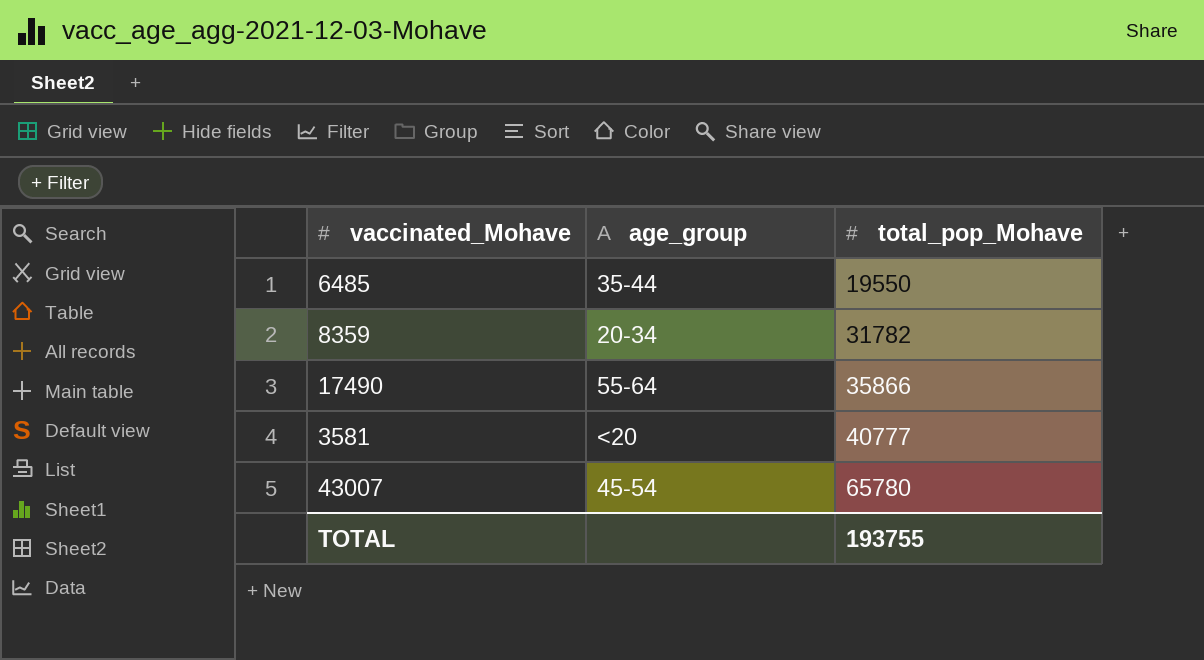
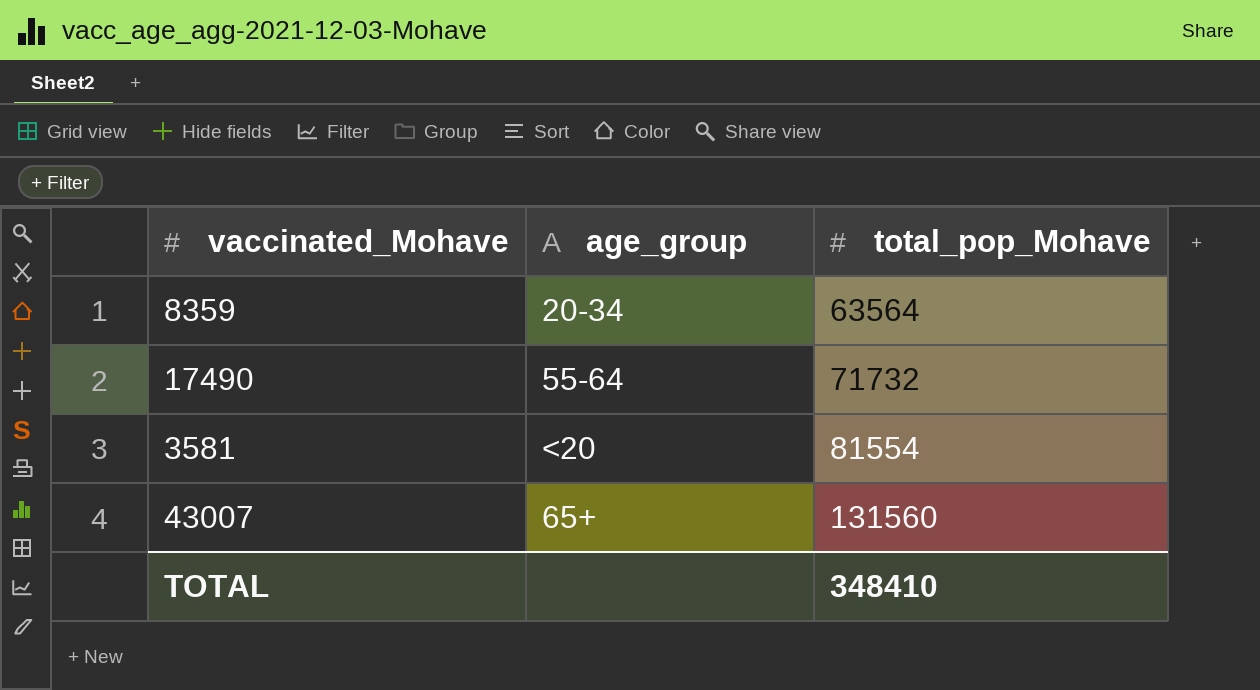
row 6485: 35-44 | 19550 -> none
8359 | total_pop_Mohave: 31782 -> 63564
17490 | total_pop_Mohave: 35866 -> 71732
3581 | total_pop_Mohave: 40777 -> 81554
43007 | age_group: 45-54 -> 65+
43007 | total_pop_Mohave: 65780 -> 131560
TOTAL | total_pop_Mohave: 193755 -> 348410

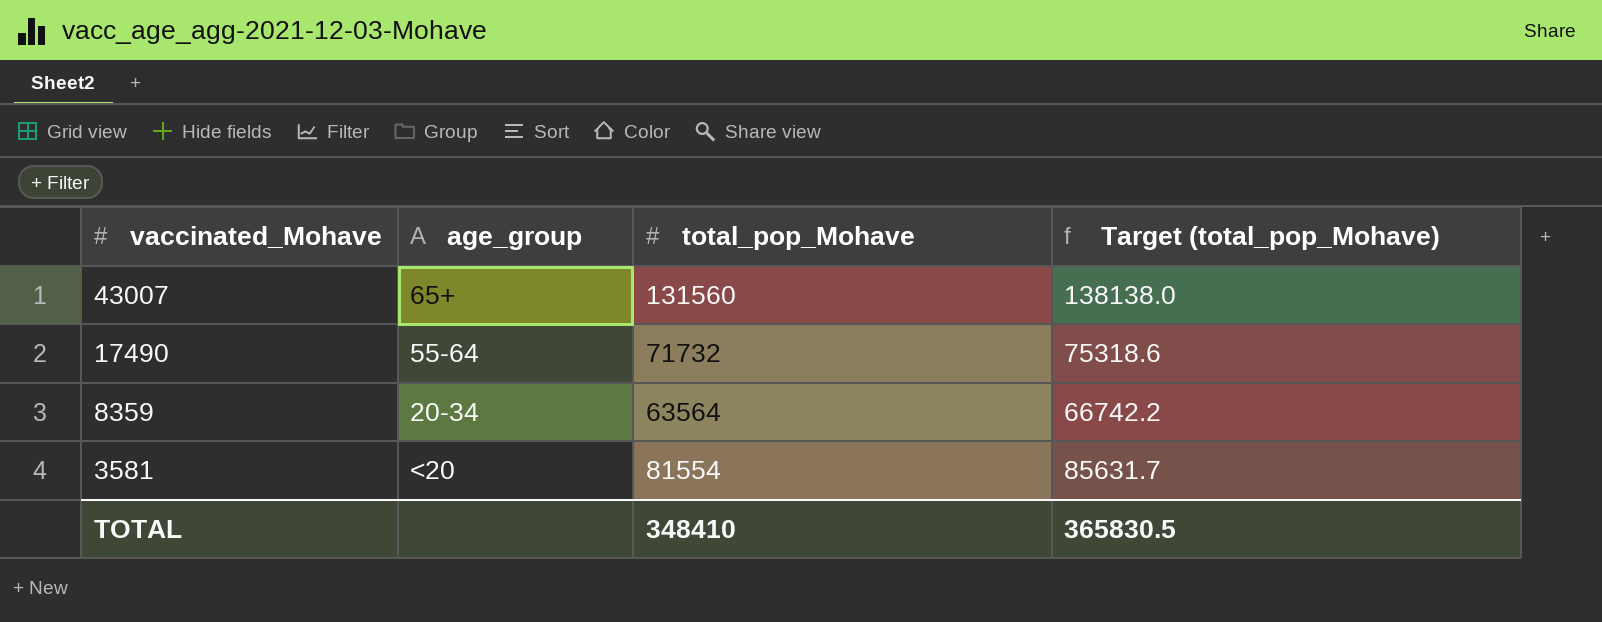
row order: total_pop_Mohave ascending -> vaccinated_Mohave descending
column Target (total_pop_Mohave) | formula: none -> [total_pop_Mohave] * 1.05

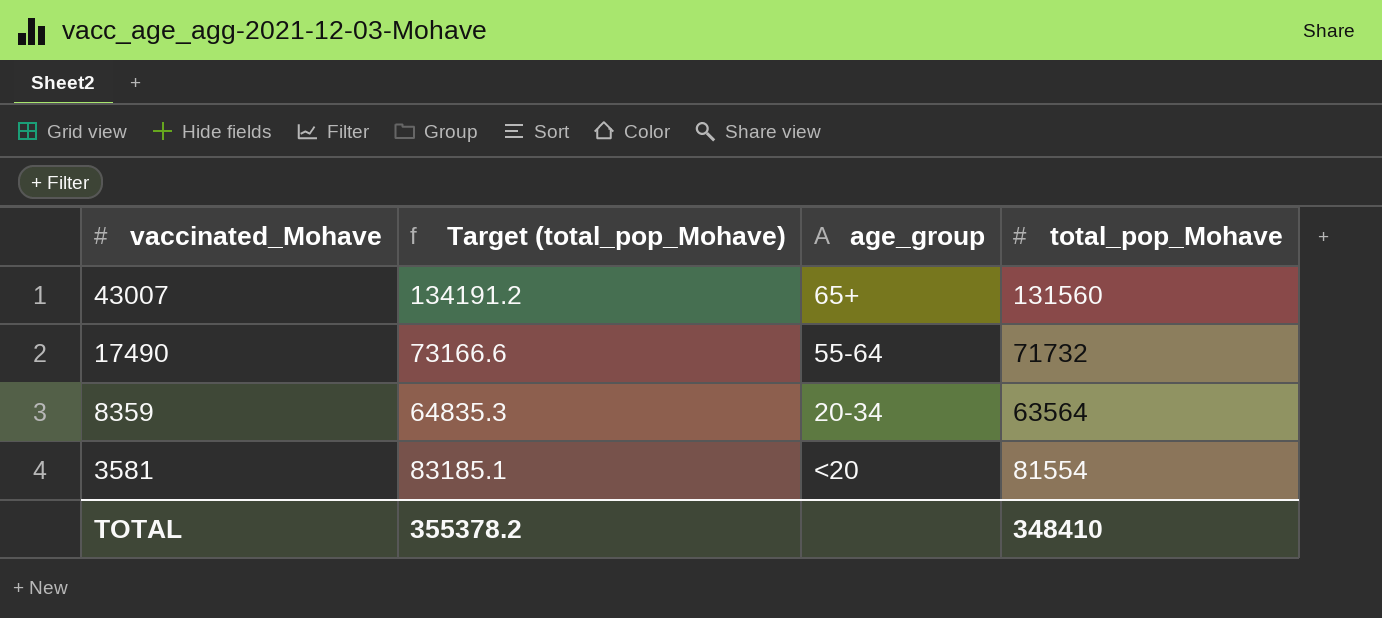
column Target (total_pop_Mohave) | formula: [total_pop_Mohave] * 1.05 -> [total_pop_Mohave] * 1.02
column Target (total_pop_Mohave) | position: 4 -> 2
TOTAL | Target (total_pop_Mohave): 365830.5 -> 355378.2

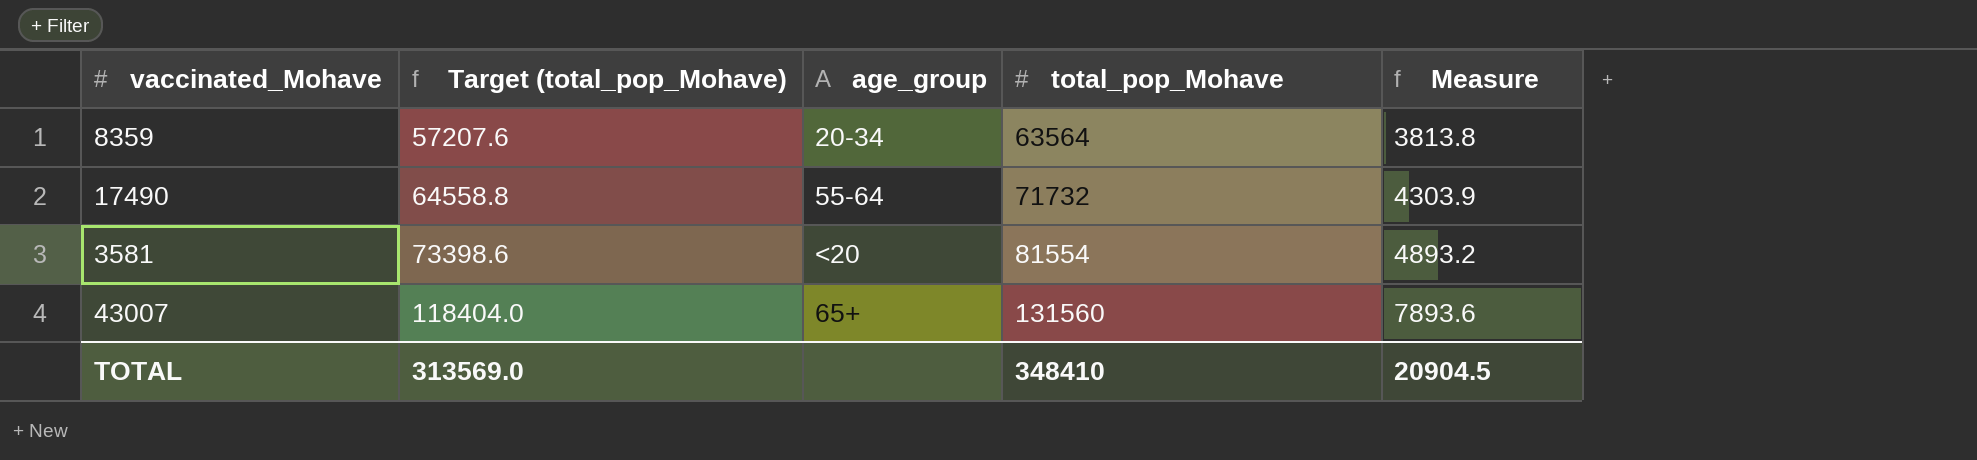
row order: vaccinated_Mohave descending -> Target (total_pop_Mohave) ascending
column Target (total_pop_Mohave) | formula: [total_pop_Mohave] * 1.02 -> [total_pop_Mohave] * 0.9
column Measure | formula: none -> [total_pop_Mohave] * 0.06
TOTAL | Target (total_pop_Mohave): 355378.2 -> 313569.0

